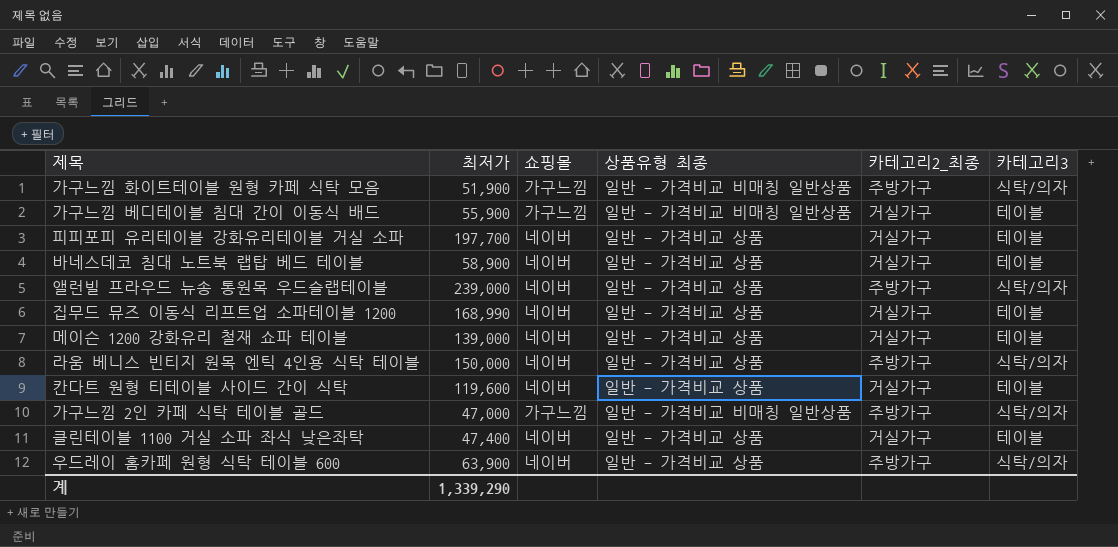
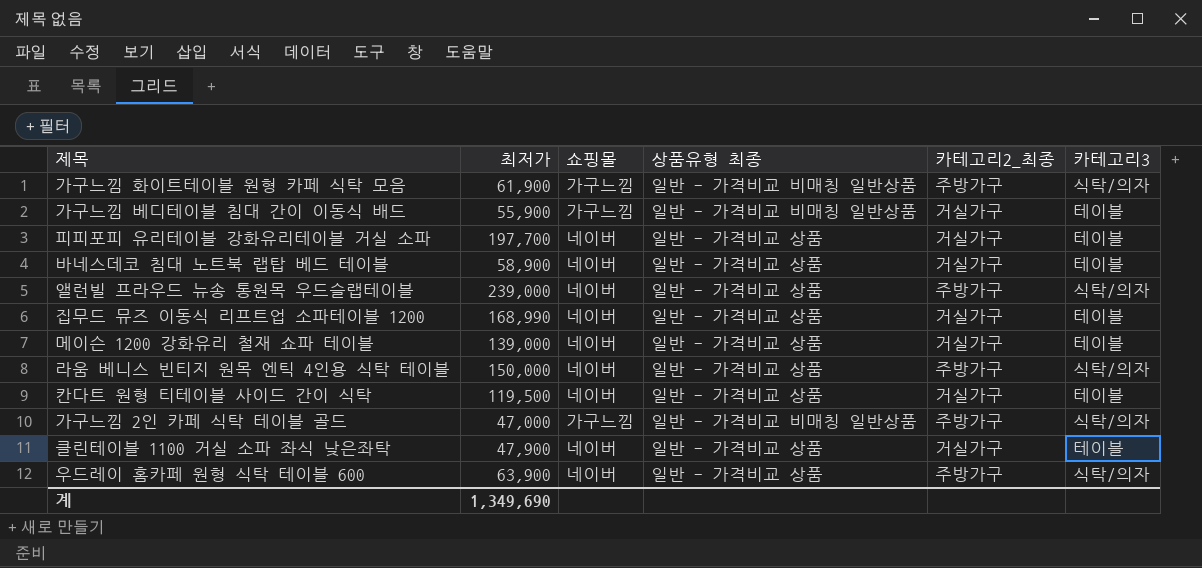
가구느낌 화이트테이블 원형 카페 식탁 모음 | 최저가: 51,900 -> 61,900
칸다트 원형 티테이블 사이드 간이 식탁 | 최저가: 119,600 -> 119,500
클린테이블 1100 거실 소파 좌식 낮은좌탁 | 최저가: 47,400 -> 47,900
계 | 최저가: 1,339,290 -> 1,349,690

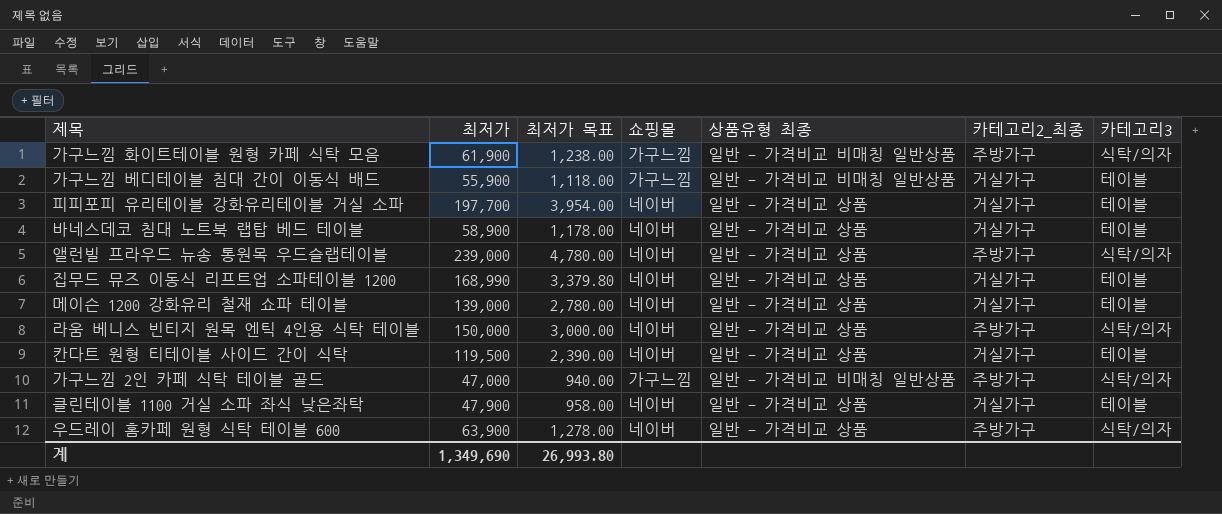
column 최저가 목표 | formula: none -> [최저가] * 0.02

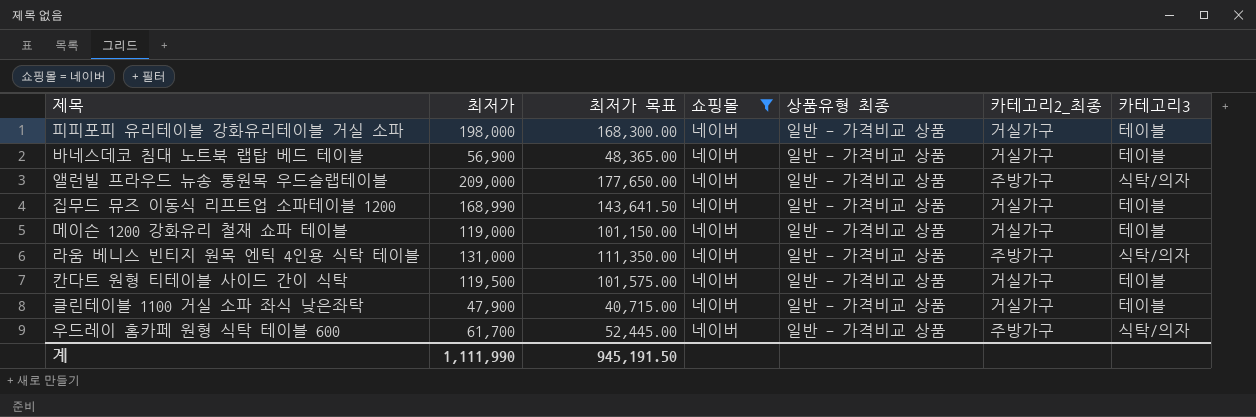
filter: none -> 쇼핑몰 = 네이버
column 최저가 목표 | formula: [최저가] * 0.02 -> [최저가] * 0.85
피피포피 유리테이블 강화유리테이블 거실 소파 | 최저가: 197,700 -> 198,000
바네스데코 침대 노트북 랩탑 베드 테이블 | 최저가: 58,900 -> 56,900
앨런빌 프라우드 뉴송 통원목 우드슬랩테이블 | 최저가: 239,000 -> 209,000
메이슨 1200 강화유리 철재 쇼파 테이블 | 최저가: 139,000 -> 119,000
라움 베니스 빈티지 원목 엔틱 4인용 식탁 테이블 | 최저가: 150,000 -> 131,000
우드레이 홈카페 원형 식탁 테이블 600 | 최저가: 63,900 -> 61,700
계 | 최저가: 1,349,690 -> 1,111,990
계 | 최저가 목표: 26,993.80 -> 945,191.50

